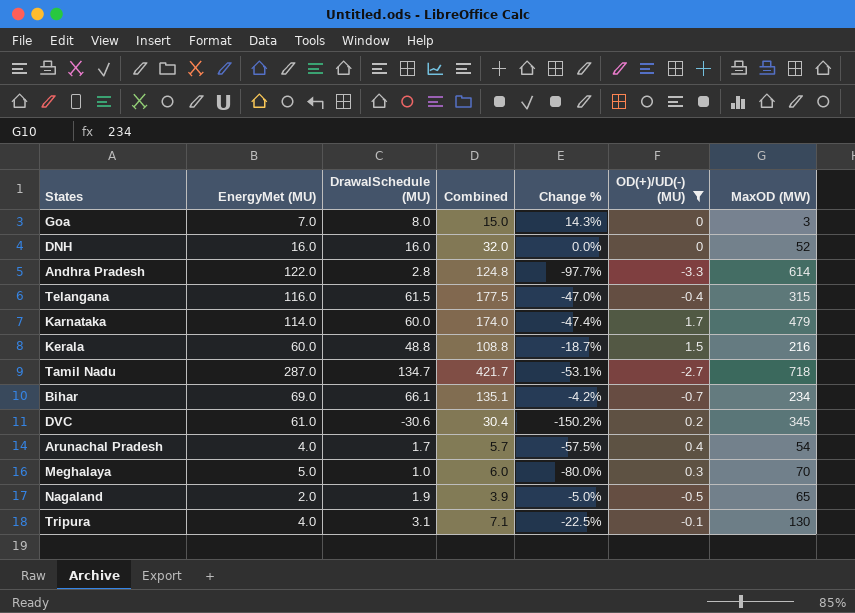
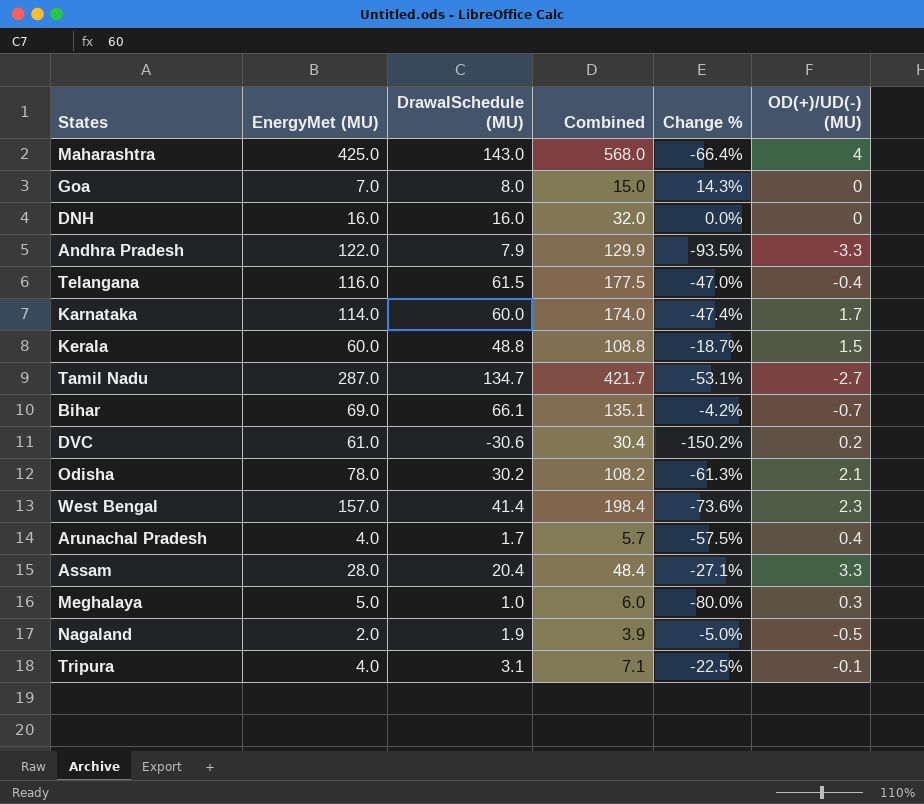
filter: OD(+)/UD(-) (MU) <= 1.7 -> none
column MaxOD (MW) | position: 7 -> none
Andhra Pradesh | DrawalSchedule (MU): 2.8 -> 7.9
Andhra Pradesh | Combined: 124.8 -> 129.9
Andhra Pradesh | Change %: -97.7% -> -93.5%

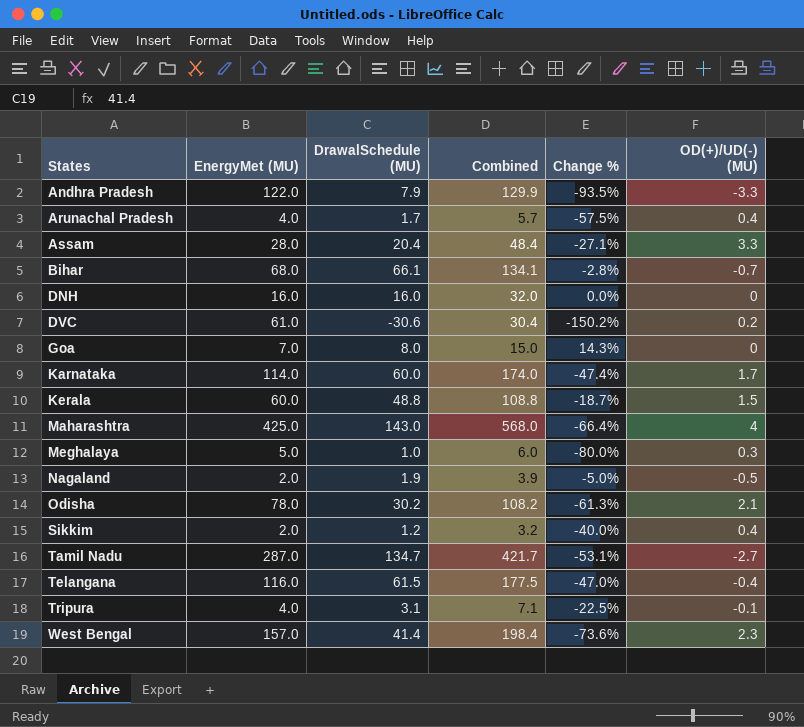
row order: none -> States ascending
Bihar | EnergyMet (MU): 69.0 -> 68.0
Bihar | Combined: 135.1 -> 134.1
Bihar | Change %: -4.2% -> -2.8%
row Sikkim: none -> 2.0 | 1.2 | 3.2 | -40.0% | 0.4

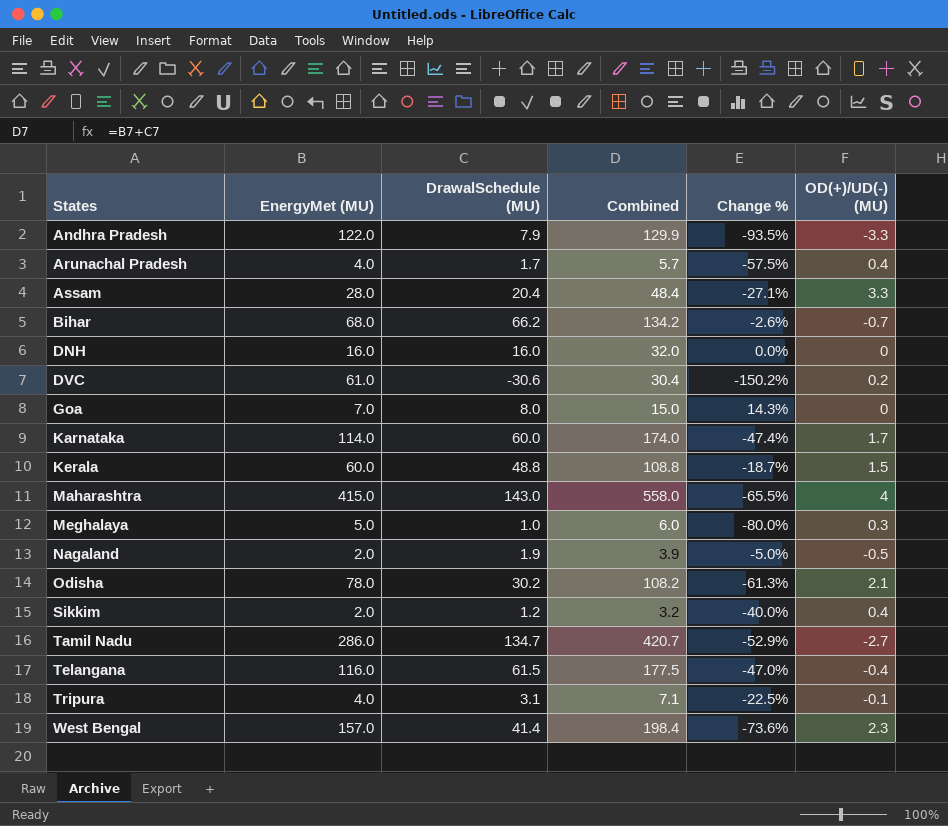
Bihar | DrawalSchedule (MU): 66.1 -> 66.2
Bihar | Combined: 134.1 -> 134.2
Bihar | Change %: -2.8% -> -2.6%
Maharashtra | EnergyMet (MU): 425.0 -> 415.0
Maharashtra | Combined: 568.0 -> 558.0
Maharashtra | Change %: -66.4% -> -65.5%
Tamil Nadu | EnergyMet (MU): 287.0 -> 286.0
Tamil Nadu | Combined: 421.7 -> 420.7
Tamil Nadu | Change %: -53.1% -> -52.9%

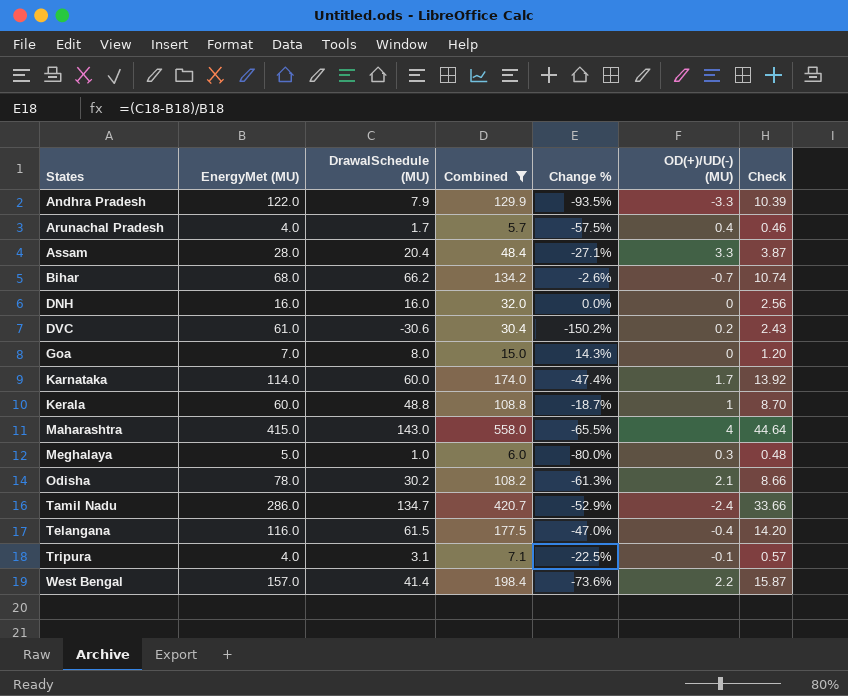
filter: none -> Combined >= 5.7
column Check | formula: none -> [Combined] * 0.08
Kerala | OD(+)/UD(-) (MU): 1.5 -> 1
Tamil Nadu | OD(+)/UD(-) (MU): -2.7 -> -2.4
West Bengal | OD(+)/UD(-) (MU): 2.3 -> 2.2

